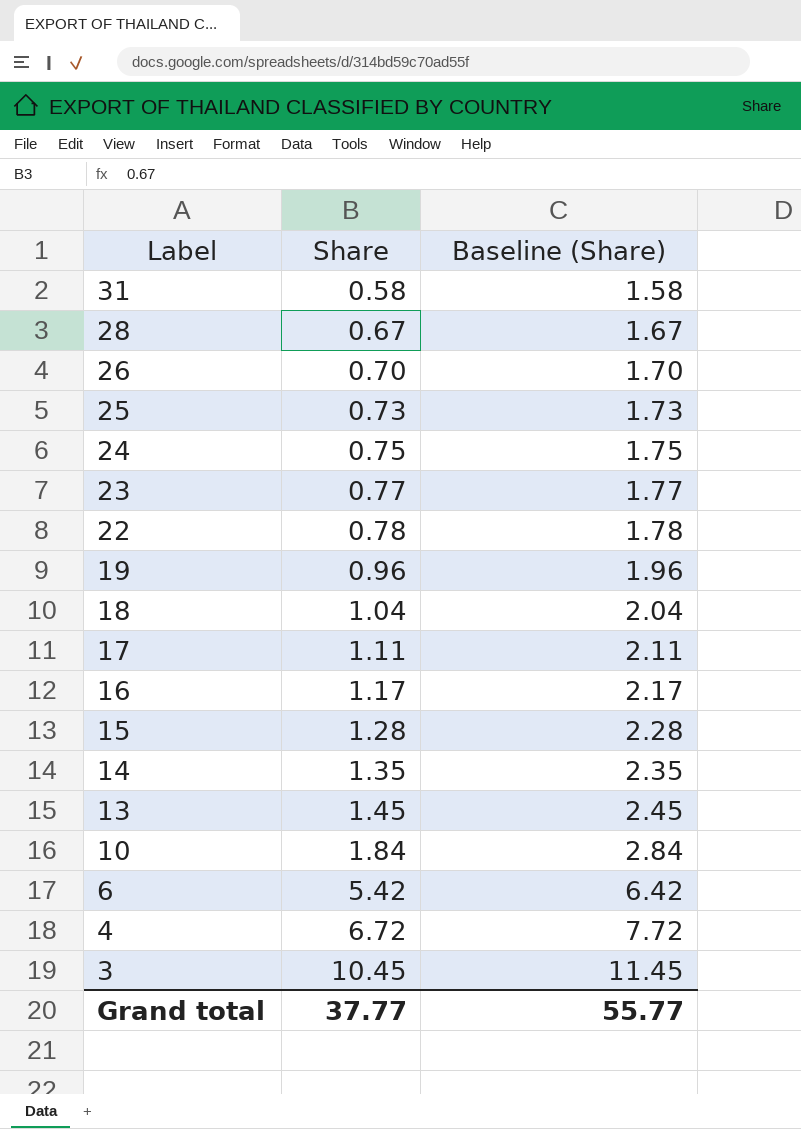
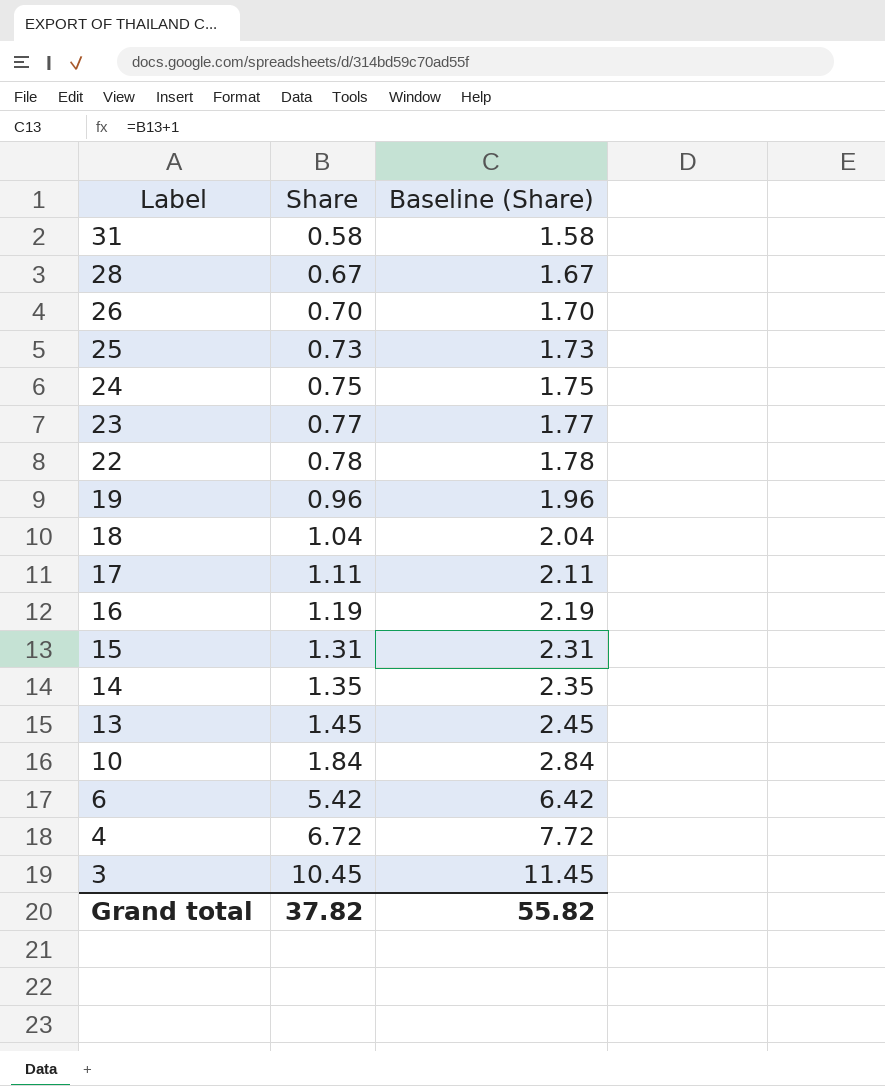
16 | Share: 1.17 -> 1.19
16 | Baseline (Share): 2.17 -> 2.19
15 | Share: 1.28 -> 1.31
15 | Baseline (Share): 2.28 -> 2.31
Grand total | Share: 37.77 -> 37.82
Grand total | Baseline (Share): 55.77 -> 55.82

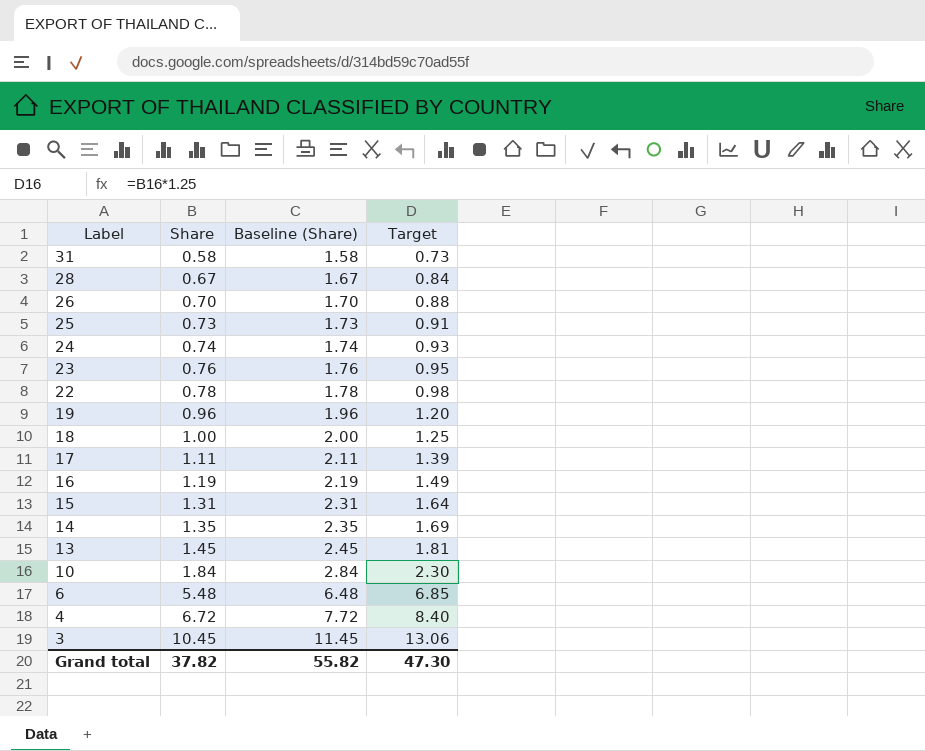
column Target | formula: none -> [Share] * 1.25
24 | Share: 0.75 -> 0.74
24 | Baseline (Share): 1.75 -> 1.74
23 | Share: 0.77 -> 0.76
23 | Baseline (Share): 1.77 -> 1.76
18 | Share: 1.04 -> 1.00
18 | Baseline (Share): 2.04 -> 2.00
6 | Share: 5.42 -> 5.48
6 | Baseline (Share): 6.42 -> 6.48

